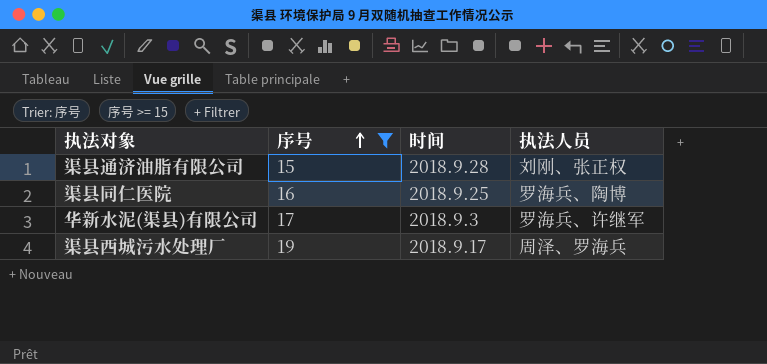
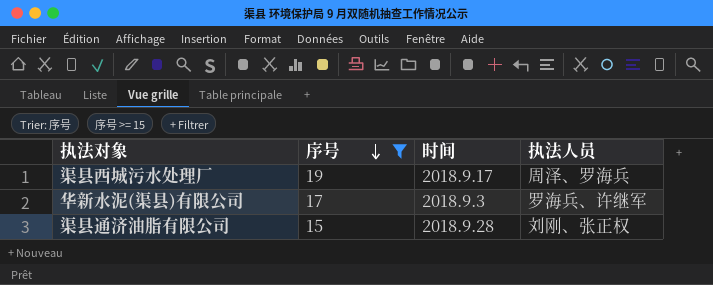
row order: 序号 ascending -> 序号 descending
row 渠县同仁医院: 16 | 2018.9.25 | 罗海兵、陶博 -> none

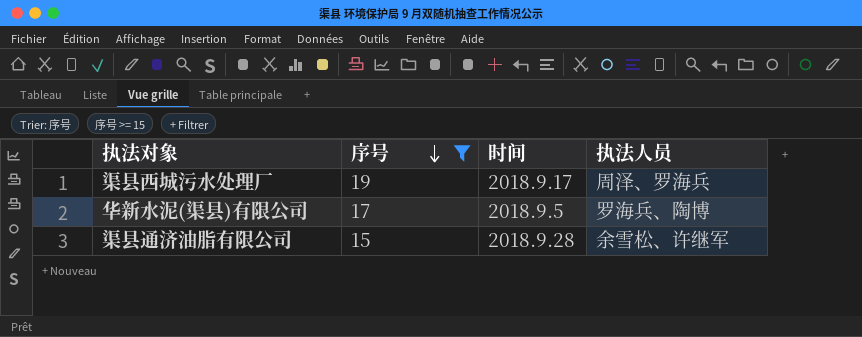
华新水泥(渠县)有限公司 | 时间: 2018.9.3 -> 2018.9.5
华新水泥(渠县)有限公司 | 执法人员: 罗海兵、许继军 -> 罗海兵、陶博
渠县通济油脂有限公司 | 执法人员: 刘刚、张正权 -> 余雪松、许继军

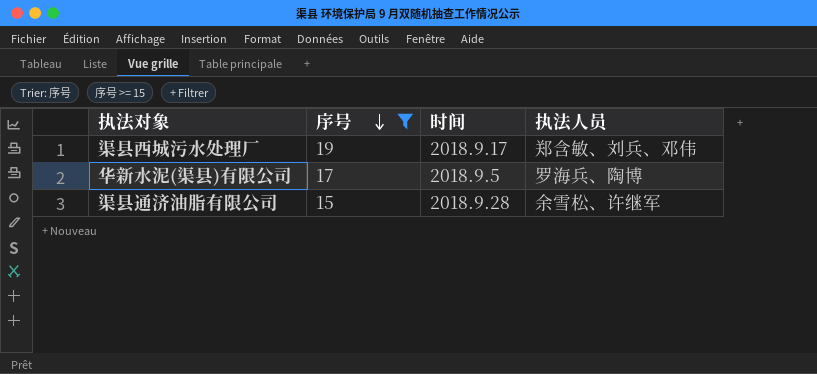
渠县西城污水处理厂 | 执法人员: 周泽、罗海兵 -> 郑含敏、刘兵、邓伟

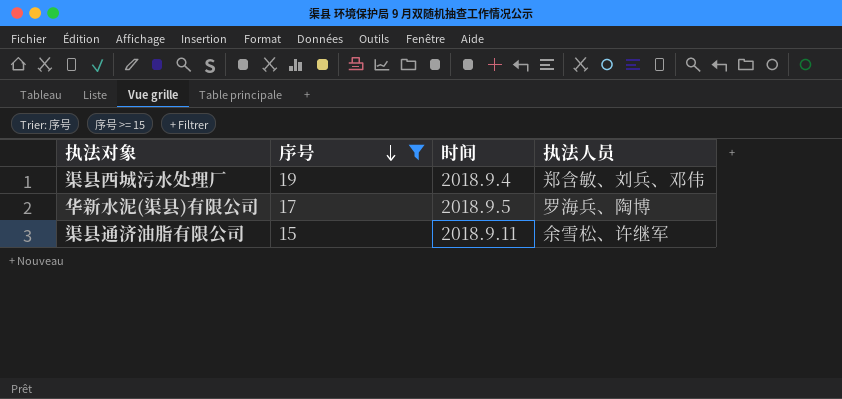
渠县西城污水处理厂 | 时间: 2018.9.17 -> 2018.9.4
渠县通济油脂有限公司 | 时间: 2018.9.28 -> 2018.9.11

